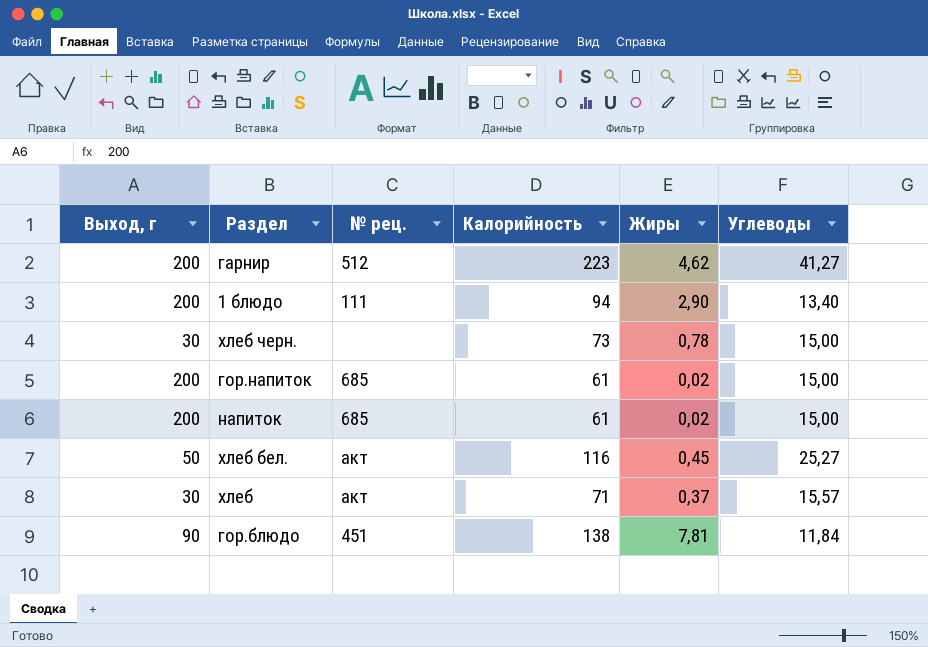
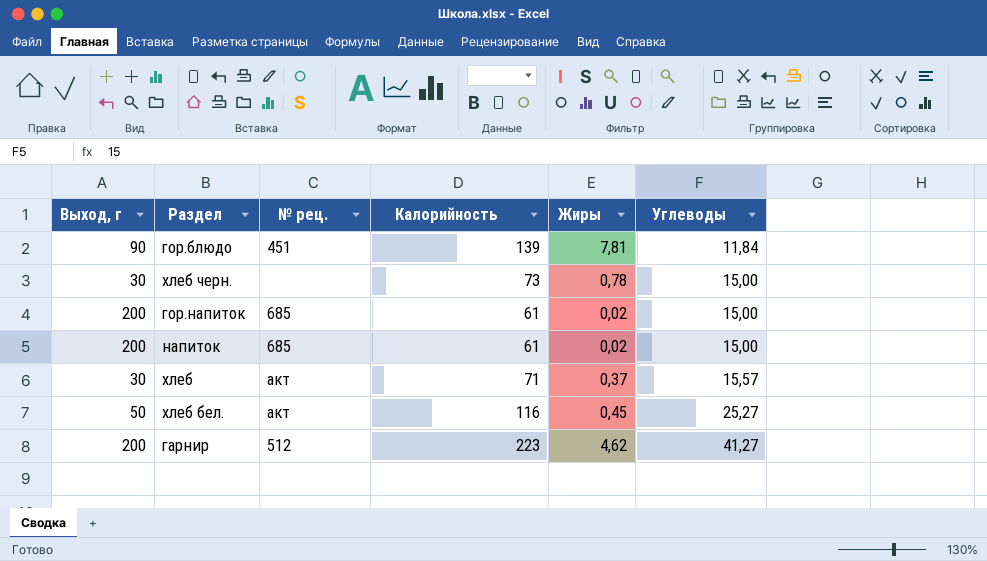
row order: none -> Углеводы ascending
row 1 блюдо: 200 | 111 | 94 | 2,90 | 13,40 -> none
гор.блюдо | Калорийность: 138 -> 139

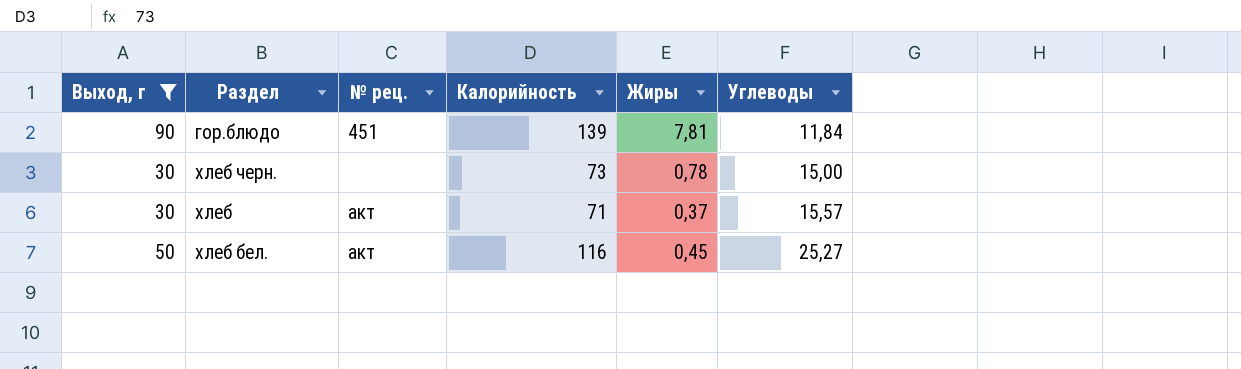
filter: none -> Выход, г != 200

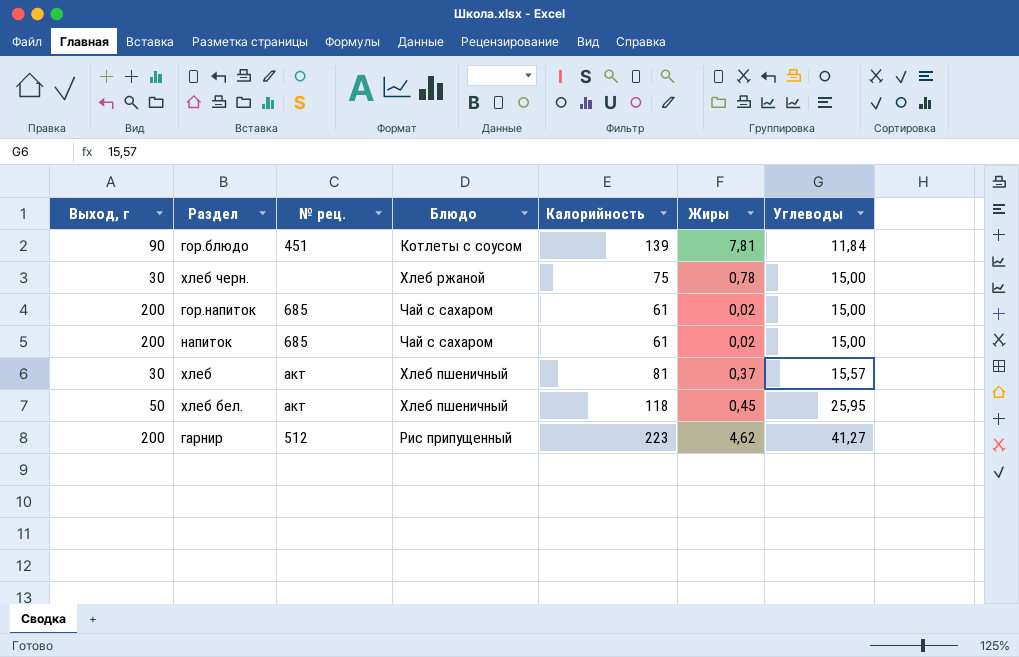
filter: Выход, г != 200 -> none
column Блюдо | position: none -> 4
хлеб черн. | Калорийность: 73 -> 75
хлеб | Калорийность: 71 -> 81
хлеб бел. | Калорийность: 116 -> 118
хлеб бел. | Углеводы: 25,27 -> 25,95

